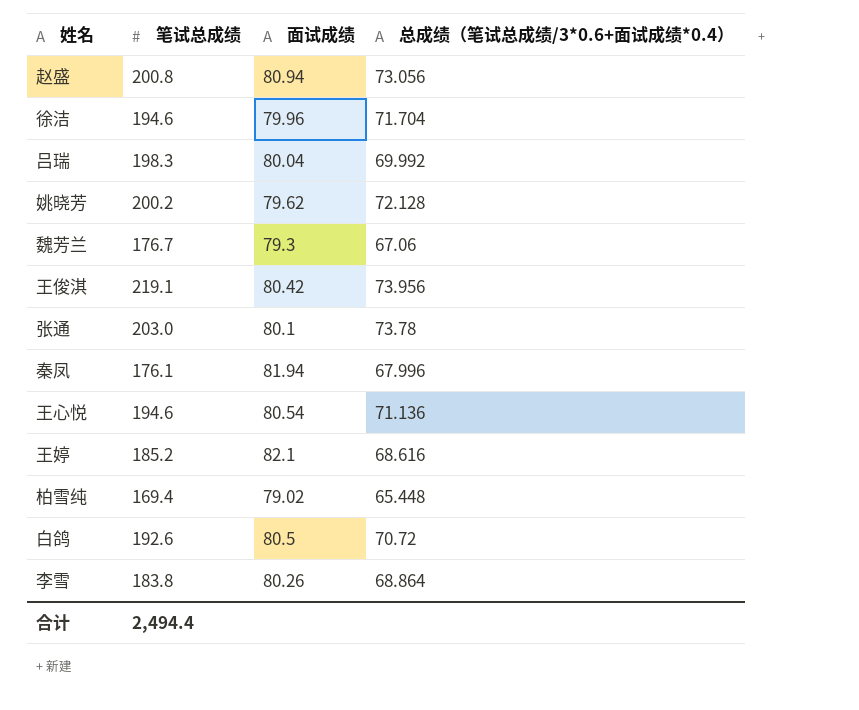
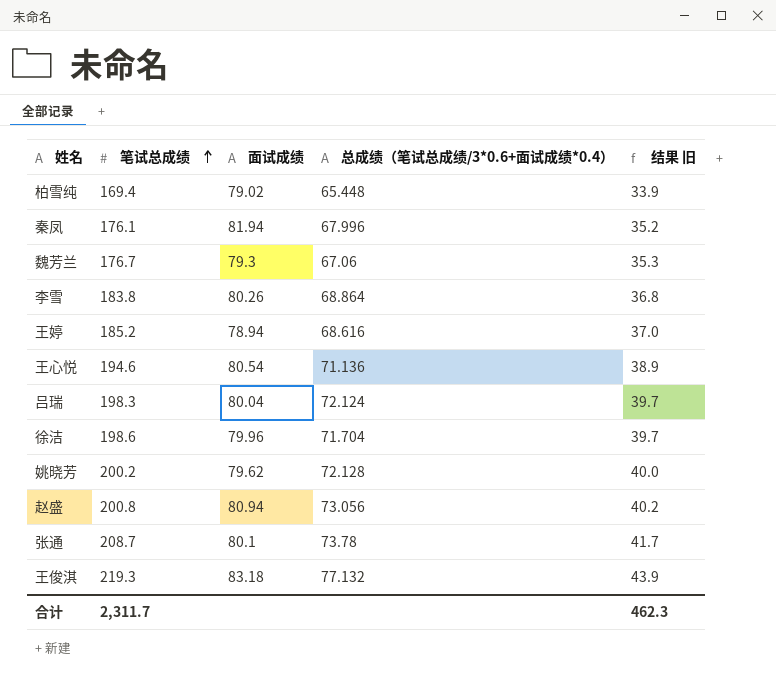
row order: none -> 笔试总成绩 ascending
column 结果 旧 | formula: none -> [笔试总成绩] * 0.2
row 白鸽: 192.6 | 80.5 | 70.72 -> none
王婷 | 面试成绩: 82.1 -> 78.94
吕瑞 | 总成绩（笔试总成绩/3*0.6+面试成绩*0.4）: 69.992 -> 72.124
徐洁 | 笔试总成绩: 194.6 -> 198.6
张通 | 笔试总成绩: 203.0 -> 208.7
王俊淇 | 笔试总成绩: 219.1 -> 219.3
王俊淇 | 面试成绩: 80.42 -> 83.18
王俊淇 | 总成绩（笔试总成绩/3*0.6+面试成绩*0.4）: 73.956 -> 77.132
合计 | 笔试总成绩: 2,494.4 -> 2,311.7

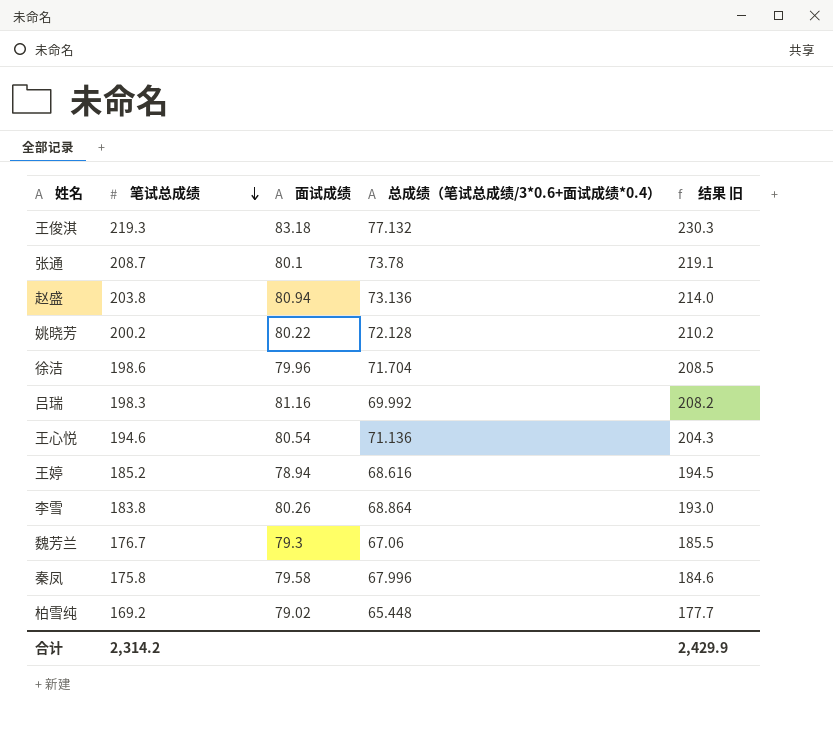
row order: 笔试总成绩 ascending -> 笔试总成绩 descending
column 结果 旧 | formula: [笔试总成绩] * 0.2 -> [笔试总成绩] * 1.05
赵盛 | 笔试总成绩: 200.8 -> 203.8
赵盛 | 总成绩（笔试总成绩/3*0.6+面试成绩*0.4）: 73.056 -> 73.136
姚晓芳 | 面试成绩: 79.62 -> 80.22
吕瑞 | 面试成绩: 80.04 -> 81.16
吕瑞 | 总成绩（笔试总成绩/3*0.6+面试成绩*0.4）: 72.124 -> 69.992
秦凤 | 笔试总成绩: 176.1 -> 175.8
秦凤 | 面试成绩: 81.94 -> 79.58
柏雪纯 | 笔试总成绩: 169.4 -> 169.2
合计 | 笔试总成绩: 2,311.7 -> 2,314.2
合计 | 结果 旧: 462.3 -> 2,429.9

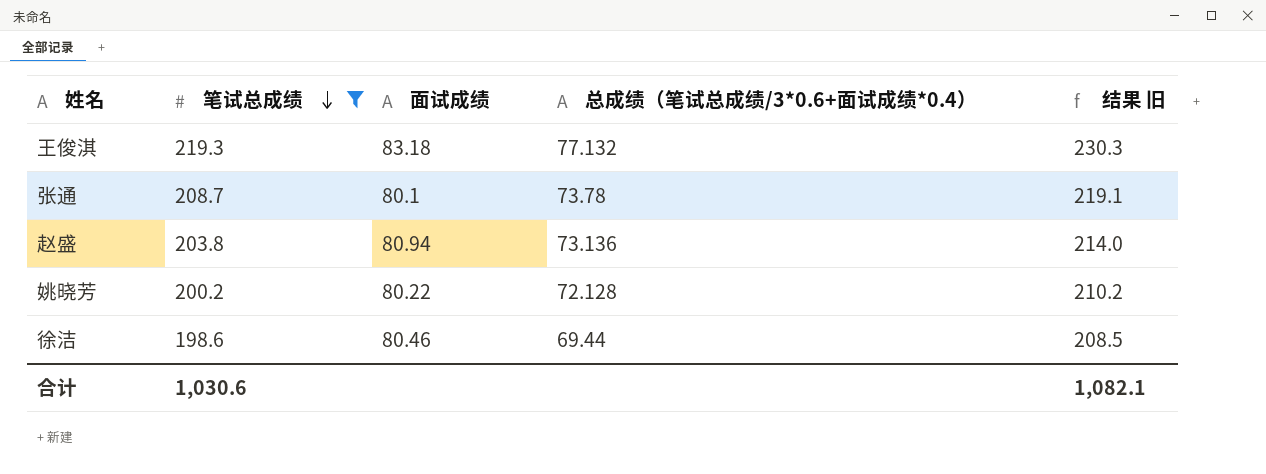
filter: none -> 笔试总成绩 >= 198.6
徐洁 | 面试成绩: 79.96 -> 80.46
徐洁 | 总成绩（笔试总成绩/3*0.6+面试成绩*0.4）: 71.704 -> 69.44
合计 | 笔试总成绩: 2,314.2 -> 1,030.6
合计 | 结果 旧: 2,429.9 -> 1,082.1

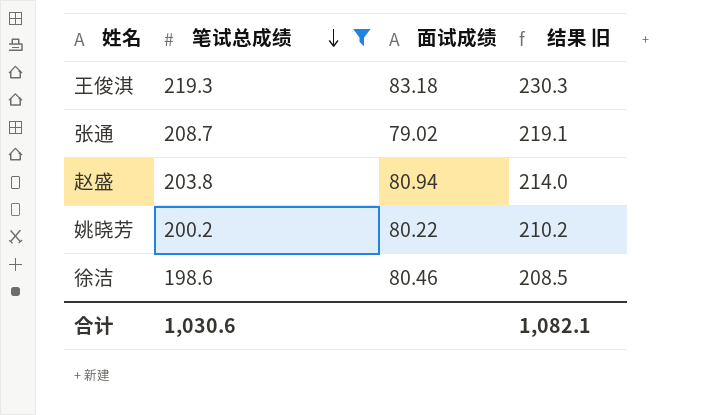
column 总成绩（笔试总成绩/3*0.6+面试成绩*0.4） | position: 4 -> none
张通 | 面试成绩: 80.1 -> 79.02

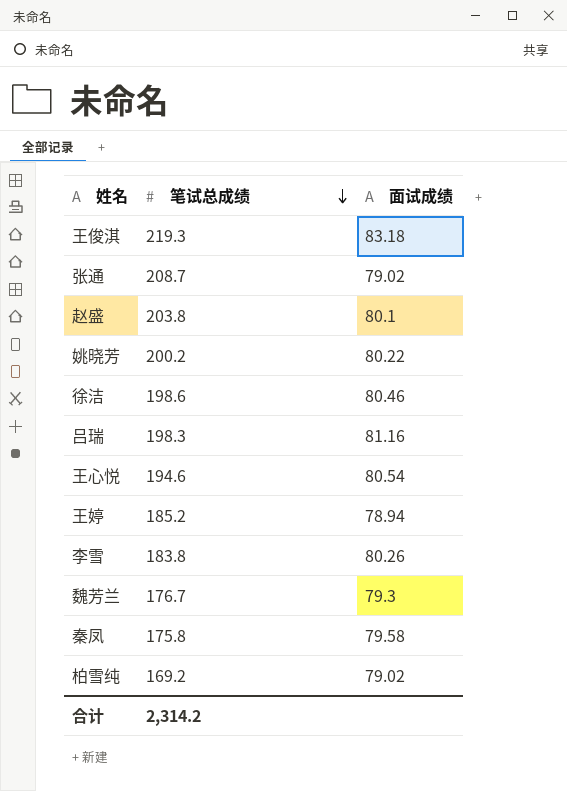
filter: 笔试总成绩 >= 198.6 -> none
column 结果 旧 | formula: [笔试总成绩] * 1.05 -> none
赵盛 | 面试成绩: 80.94 -> 80.1
合计 | 笔试总成绩: 1,030.6 -> 2,314.2

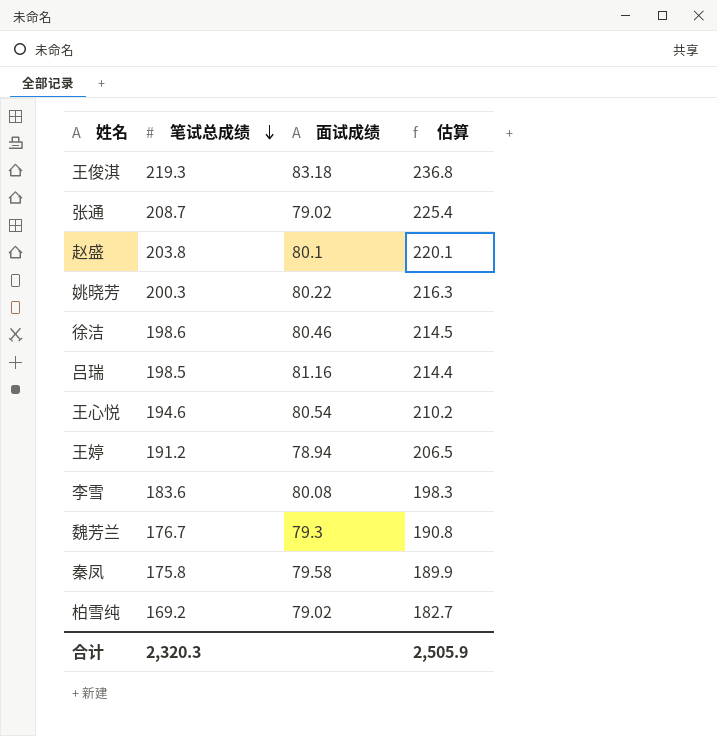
column 估算 | formula: none -> [笔试总成绩] * 1.08
姚晓芳 | 笔试总成绩: 200.2 -> 200.3
吕瑞 | 笔试总成绩: 198.3 -> 198.5
王婷 | 笔试总成绩: 185.2 -> 191.2
李雪 | 笔试总成绩: 183.8 -> 183.6
李雪 | 面试成绩: 80.26 -> 80.08
合计 | 笔试总成绩: 2,314.2 -> 2,320.3

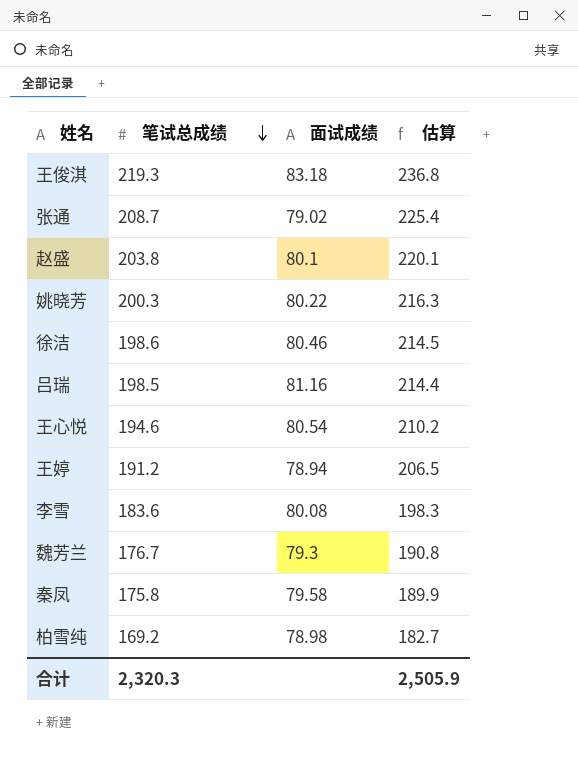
柏雪纯 | 面试成绩: 79.02 -> 78.98

